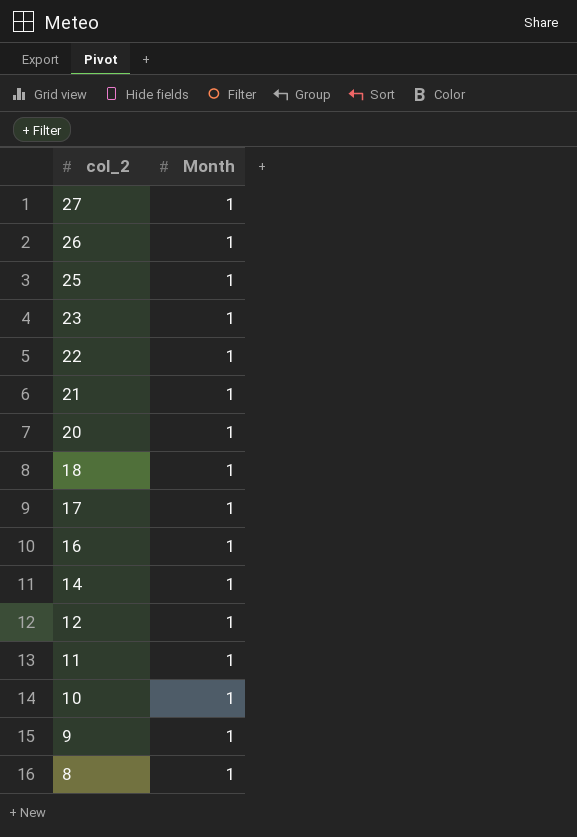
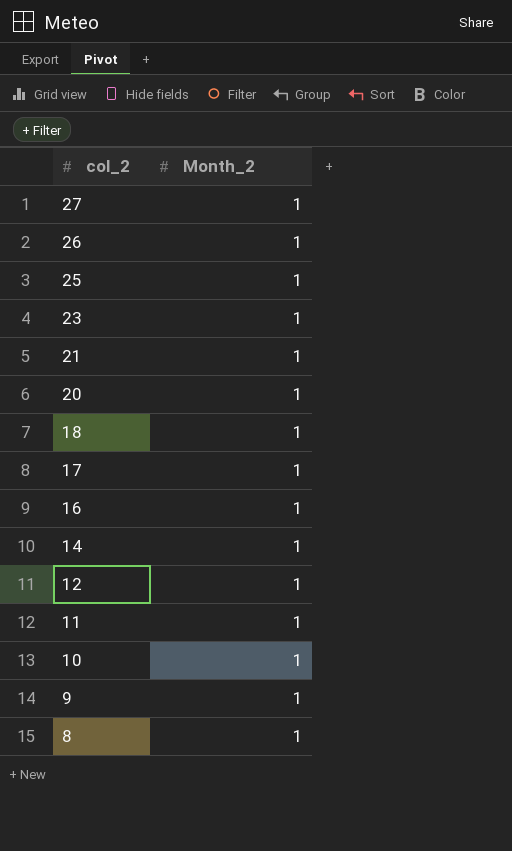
column name: Month -> Month_2
row 22: 1 -> none

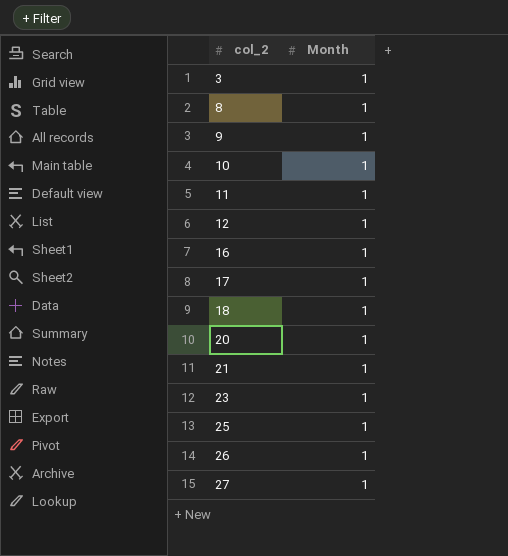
row order: col_2 descending -> col_2 ascending
column name: Month_2 -> Month
row 14: 1 -> none
row 3: none -> 1

